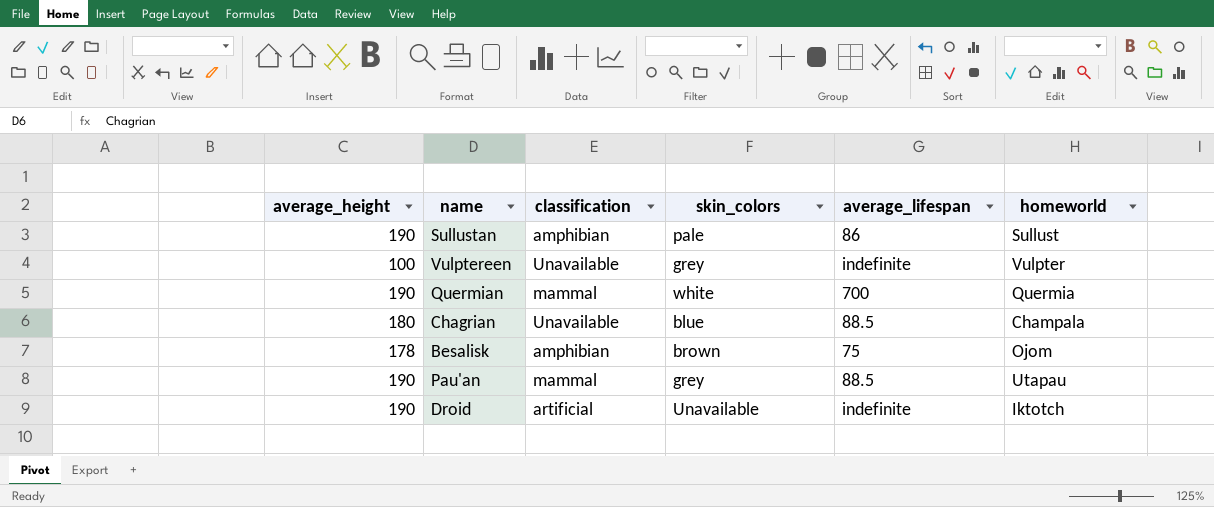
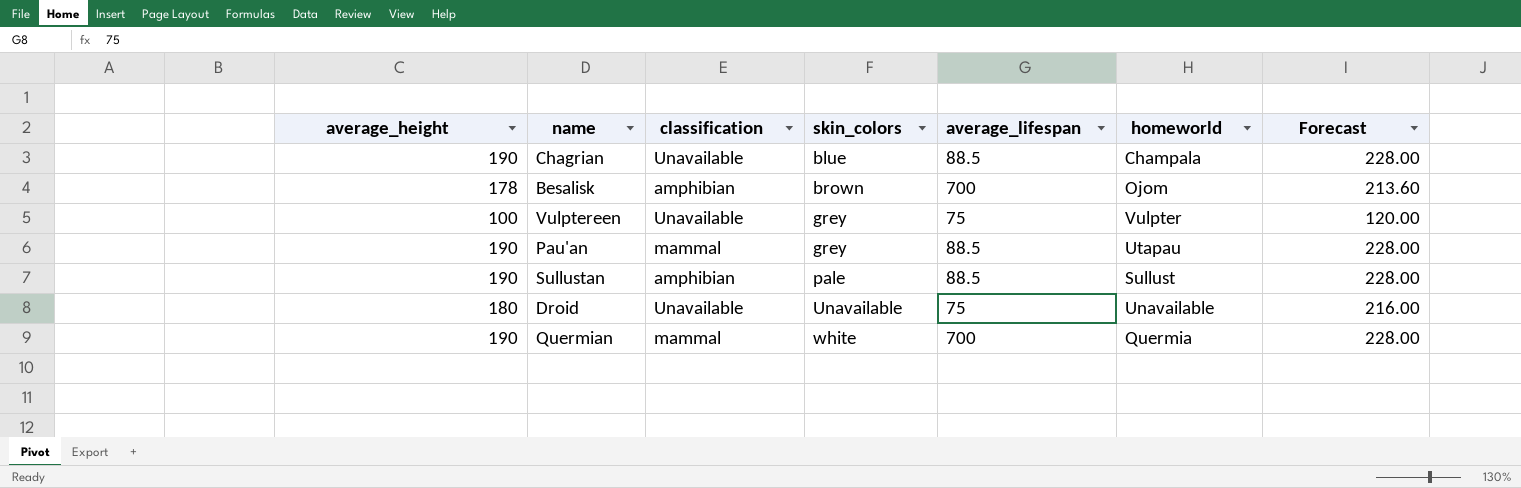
row order: none -> skin_colors ascending
column Forecast | formula: none -> [average_height] * 1.2
Chagrian | average_height: 180 -> 190
Besalisk | average_lifespan: 75 -> 700
Vulptereen | average_lifespan: indefinite -> 75
Sullustan | average_lifespan: 86 -> 88.5
Droid | average_height: 190 -> 180
Droid | classification: artificial -> Unavailable
Droid | average_lifespan: indefinite -> 75
Droid | homeworld: Iktotch -> Unavailable

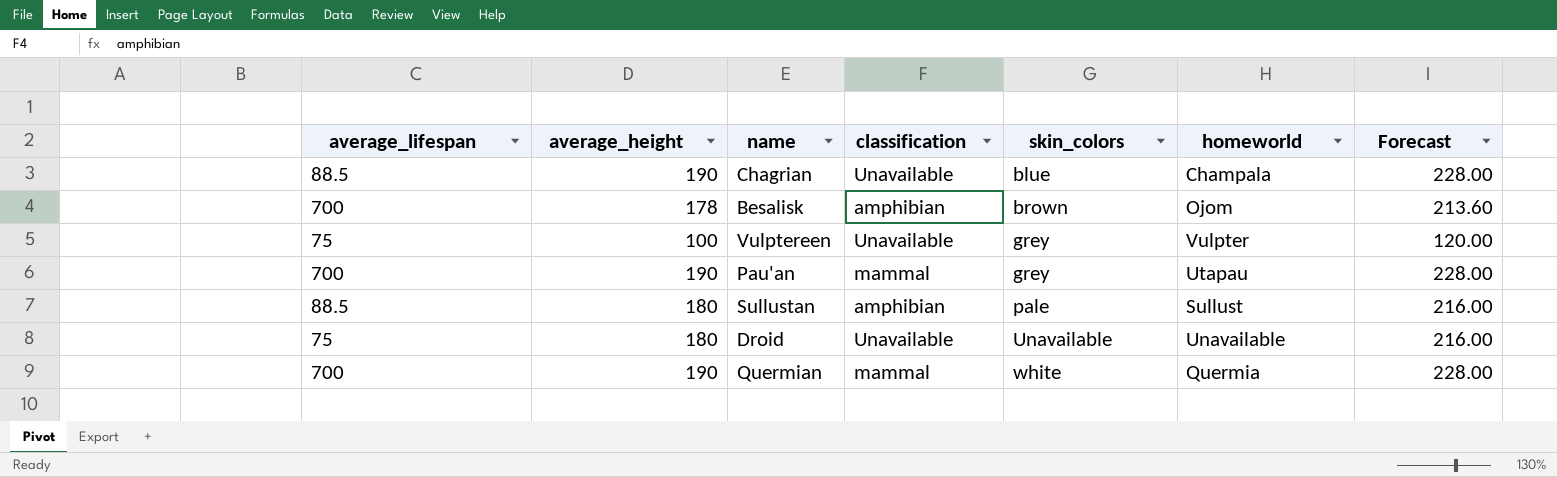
column average_lifespan | position: 5 -> 1
Pau'an | average_lifespan: 88.5 -> 700
Sullustan | average_height: 190 -> 180
Sullustan | Forecast: 228.00 -> 216.00

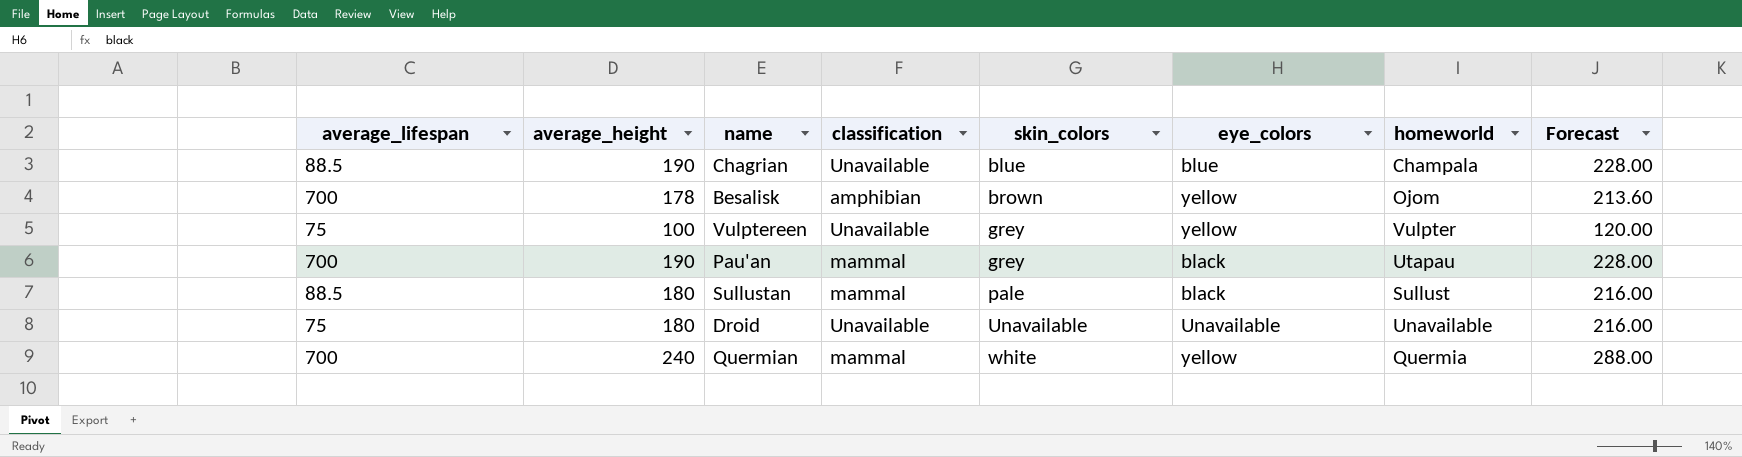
column eye_colors | position: none -> 6
Sullustan | classification: amphibian -> mammal
Quermian | average_height: 190 -> 240
Quermian | Forecast: 228.00 -> 288.00

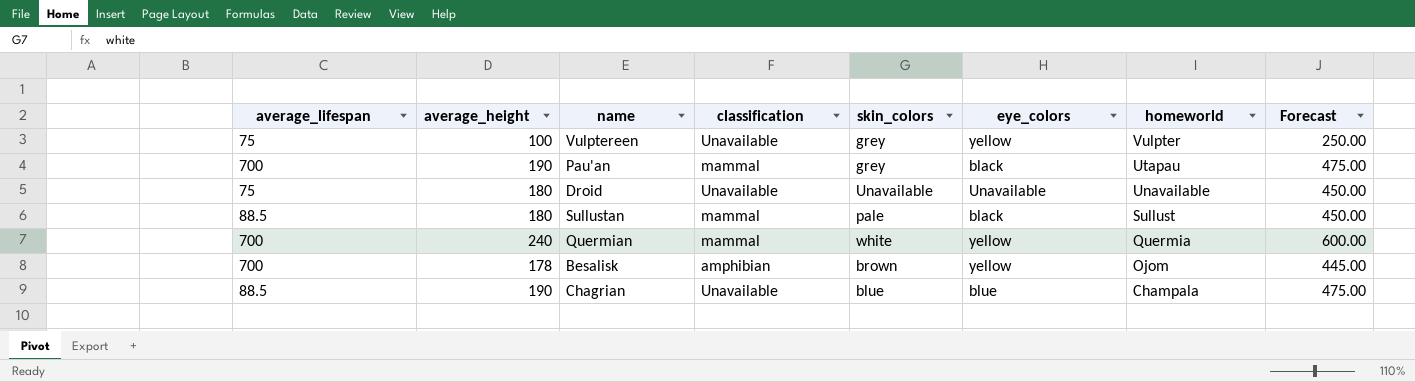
row order: skin_colors ascending -> homeworld descending
column Forecast | formula: [average_height] * 1.2 -> [average_height] * 2.5

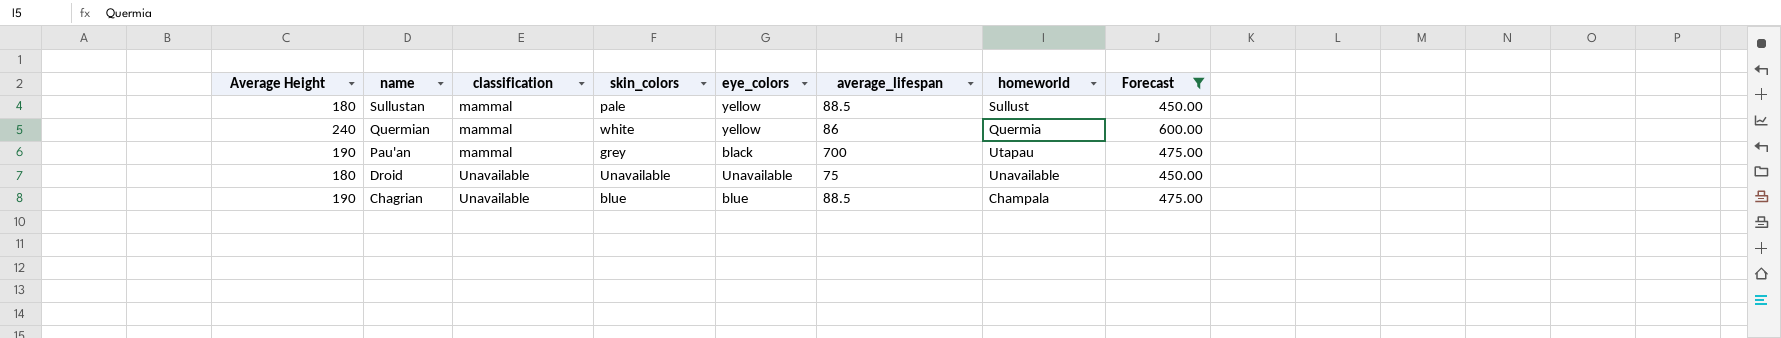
filter: none -> Forecast >= 450.00
row order: homeworld descending -> name descending
column name: average_height -> Average Height
column average_lifespan | position: 1 -> 6
Sullustan | eye_colors: black -> yellow
Quermian | average_lifespan: 700 -> 86

